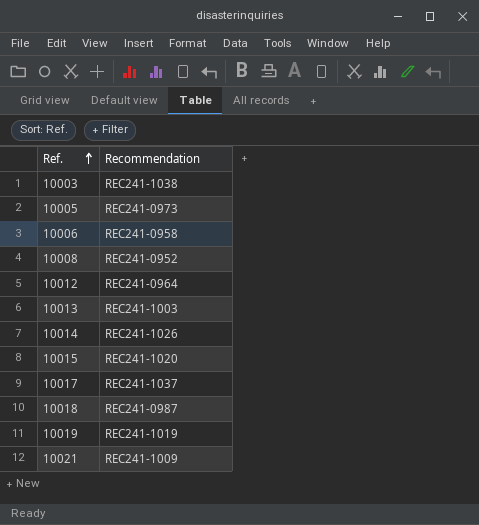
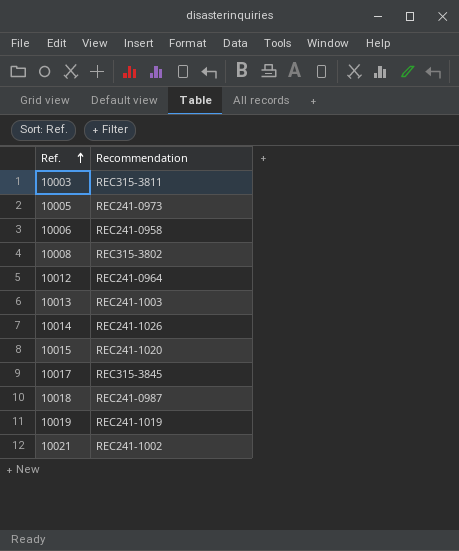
10003 | Recommendation: REC241-1038 -> REC315-3811
10008 | Recommendation: REC241-0952 -> REC315-3802
10017 | Recommendation: REC241-1037 -> REC315-3845
10021 | Recommendation: REC241-1009 -> REC241-1002

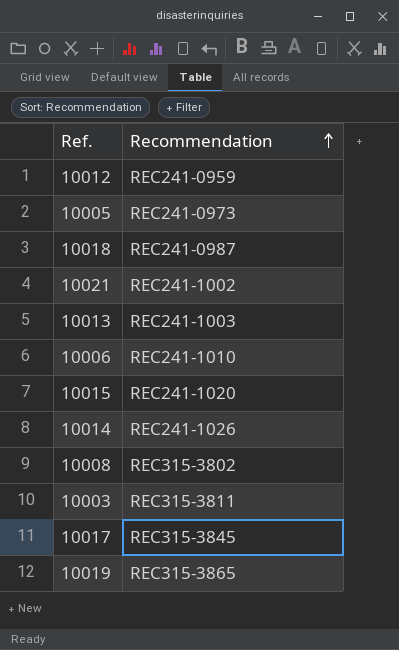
row order: Ref. ascending -> Recommendation ascending
10012 | Recommendation: REC241-0964 -> REC241-0959
10006 | Recommendation: REC241-0958 -> REC241-1010
10019 | Recommendation: REC241-1019 -> REC315-3865

